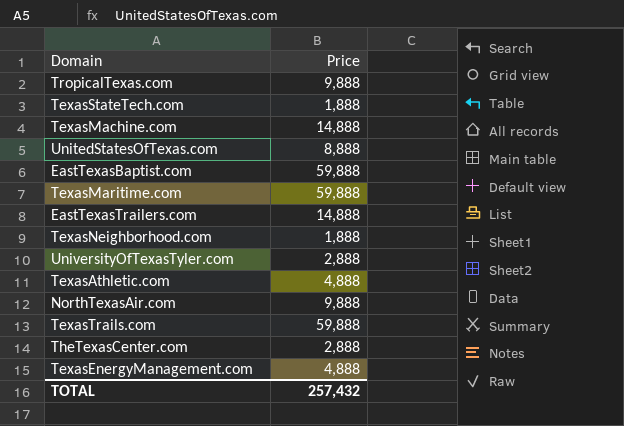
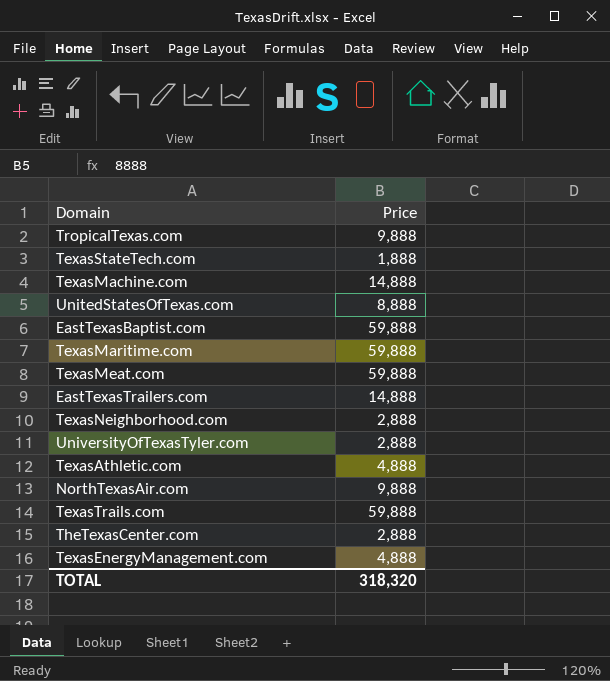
row TexasMeat.com: none -> 59,888
TexasNeighborhood.com | Price: 1,888 -> 2,888
TOTAL | Price: 257,432 -> 318,320

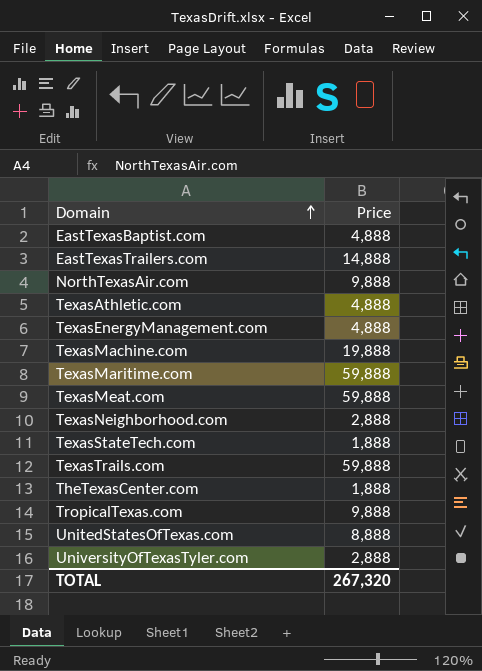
row order: none -> Domain ascending
EastTexasBaptist.com | Price: 59,888 -> 4,888
TexasMachine.com | Price: 14,888 -> 19,888
TheTexasCenter.com | Price: 2,888 -> 1,888
TOTAL | Price: 318,320 -> 267,320

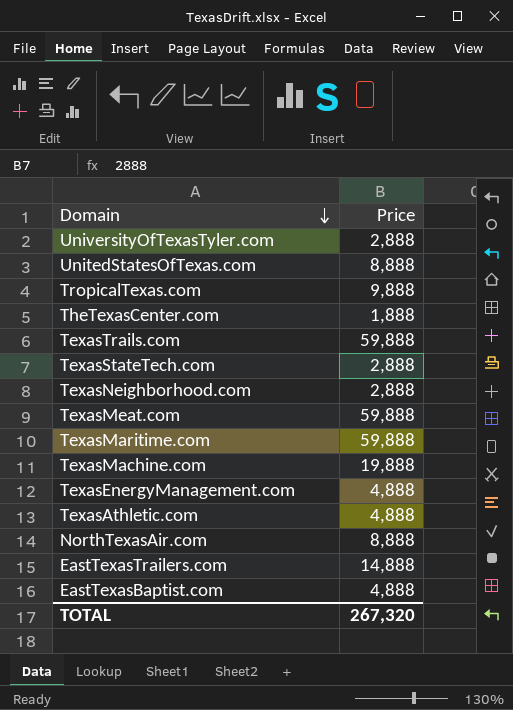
row order: Domain ascending -> Domain descending
TexasStateTech.com | Price: 1,888 -> 2,888
NorthTexasAir.com | Price: 9,888 -> 8,888

